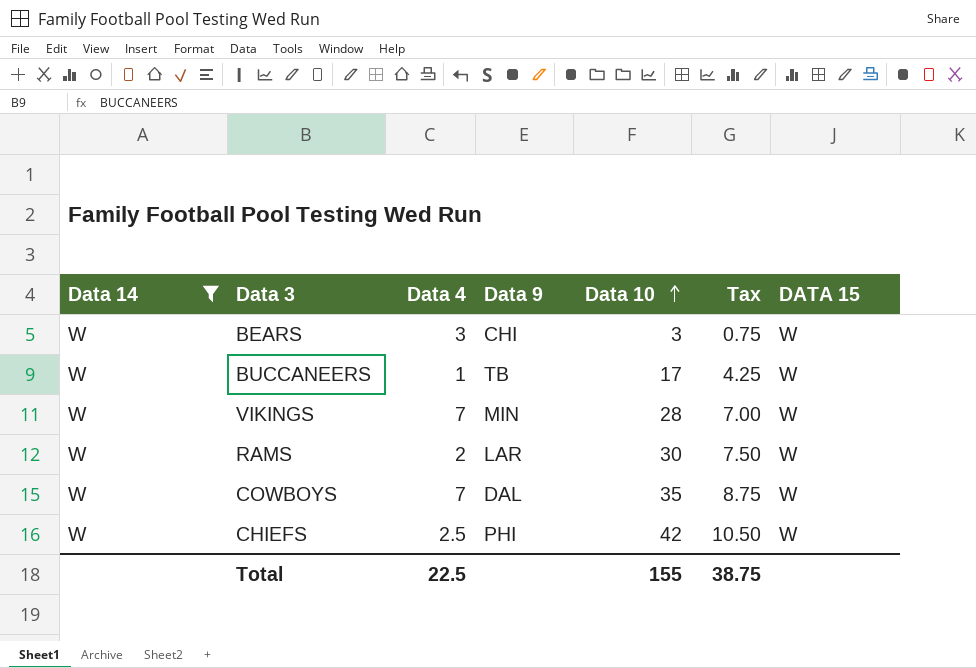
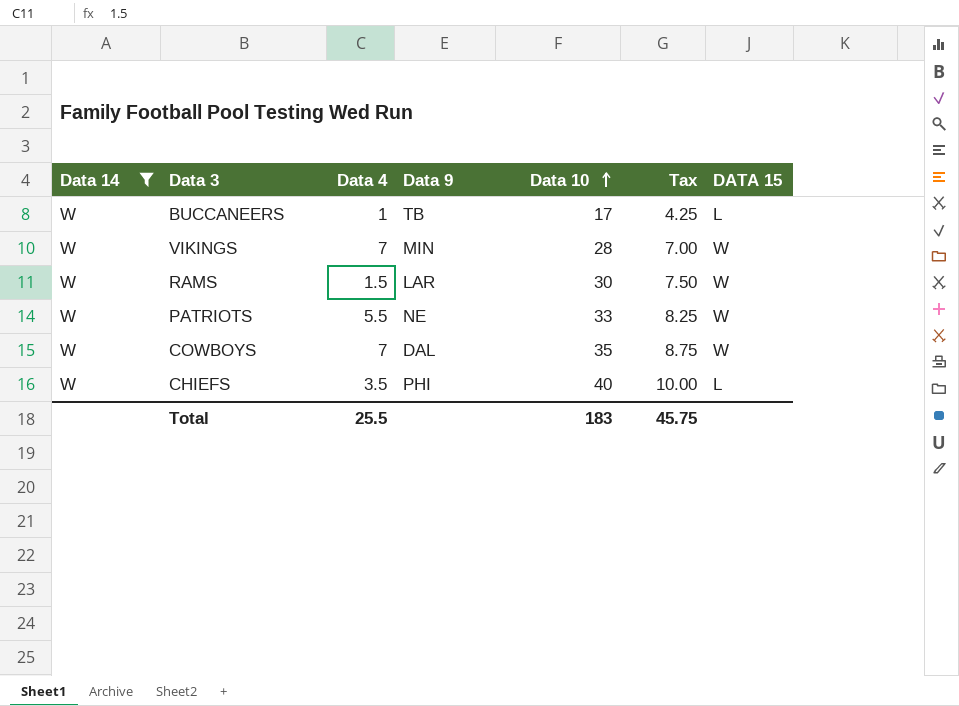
row BEARS: W | 3 | CHI | 3 | 0.75 | W -> none
BUCCANEERS | DATA 15: W -> L
RAMS | Data 4: 2 -> 1.5
row PATRIOTS: none -> W | 5.5 | NE | 33 | 8.25 | W
CHIEFS | Data 4: 2.5 -> 3.5
CHIEFS | Data 10: 42 -> 40
CHIEFS | Tax: 10.50 -> 10.00
CHIEFS | DATA 15: W -> L
Total | Data 4: 22.5 -> 25.5
Total | Data 10: 155 -> 183
Total | Tax: 38.75 -> 45.75

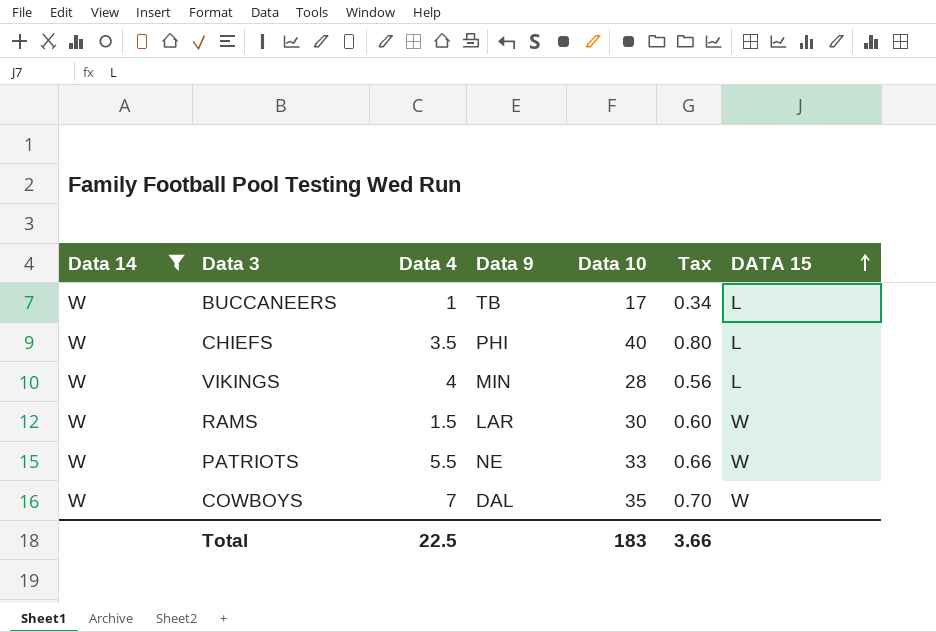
row order: Data 10 ascending -> DATA 15 ascending
column Tax | formula: [Data 10] * 0.25 -> [Data 10] * 0.02
VIKINGS | Data 4: 7 -> 4
VIKINGS | DATA 15: W -> L
Total | Data 4: 25.5 -> 22.5
Total | Tax: 45.75 -> 3.66

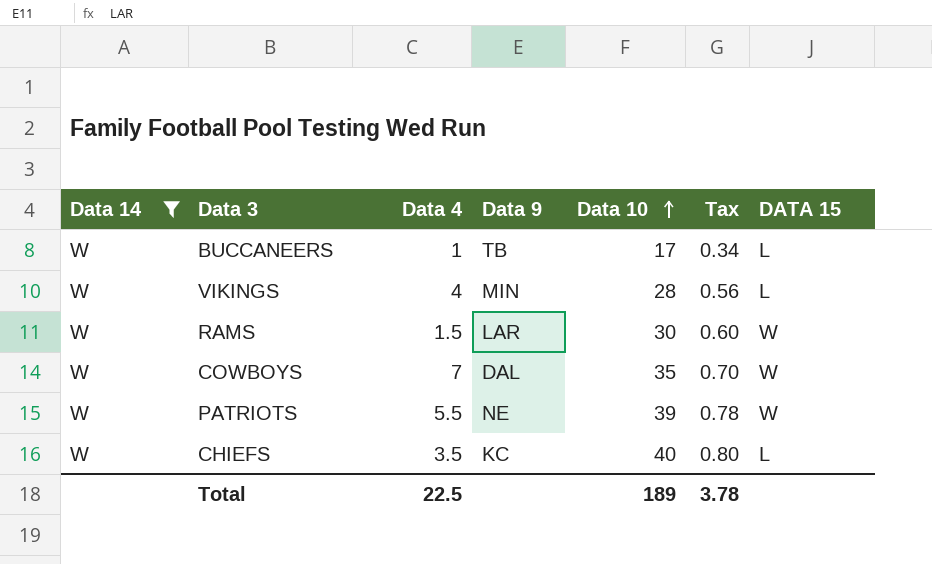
row order: DATA 15 ascending -> Data 10 ascending
PATRIOTS | Data 10: 33 -> 39
PATRIOTS | Tax: 0.66 -> 0.78
CHIEFS | Data 9: PHI -> KC
Total | Data 10: 183 -> 189
Total | Tax: 3.66 -> 3.78

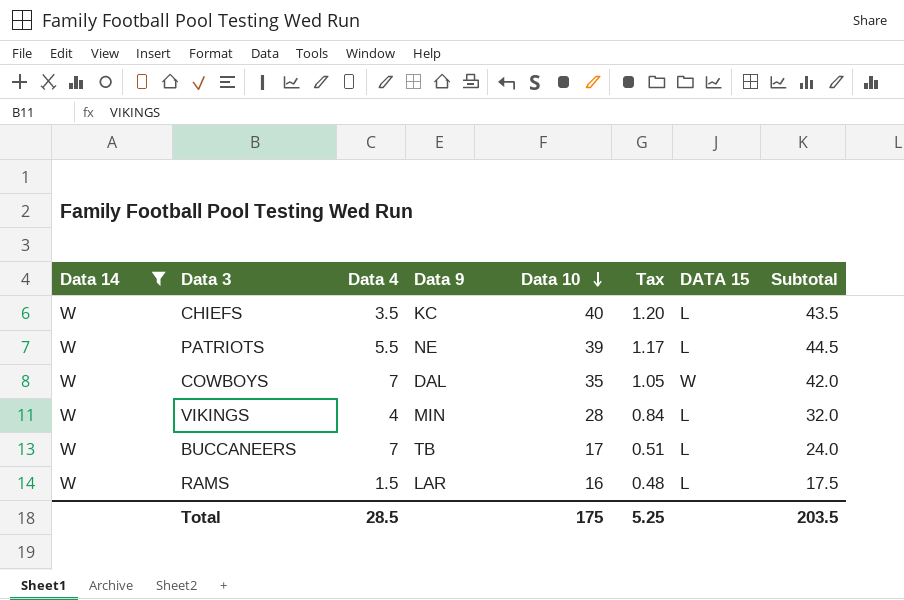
row order: Data 10 ascending -> Data 10 descending
column Tax | formula: [Data 10] * 0.02 -> [Data 10] * 0.03
column Subtotal | formula: none -> [Data 4] + [Data 10]
PATRIOTS | DATA 15: W -> L
BUCCANEERS | Data 4: 1 -> 7
RAMS | Data 10: 30 -> 16
RAMS | DATA 15: W -> L
Total | Data 4: 22.5 -> 28.5
Total | Data 10: 189 -> 175
Total | Tax: 3.78 -> 5.25

